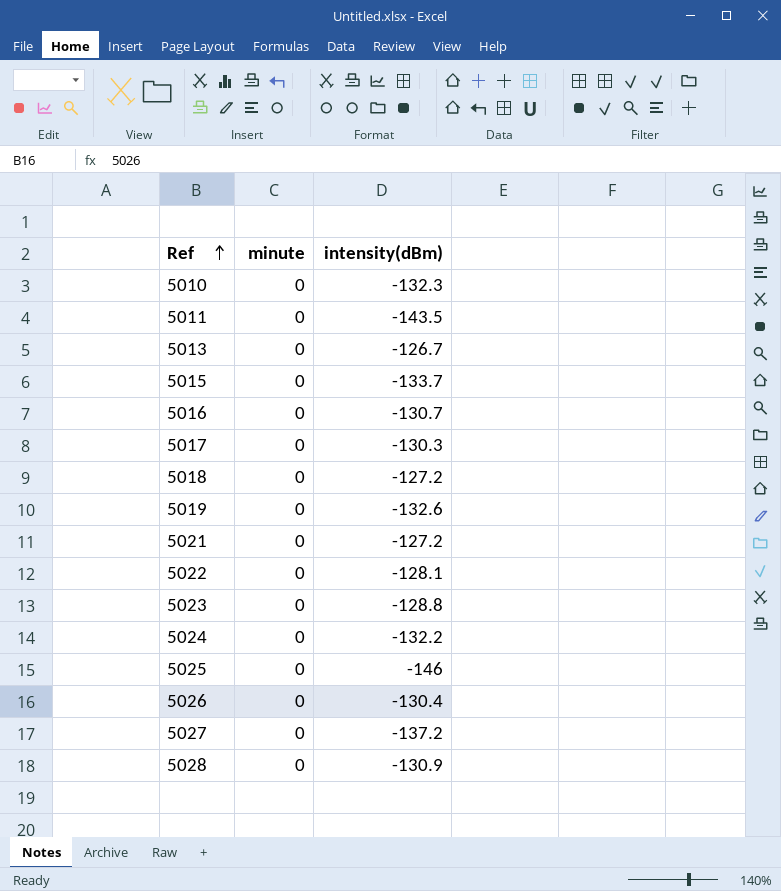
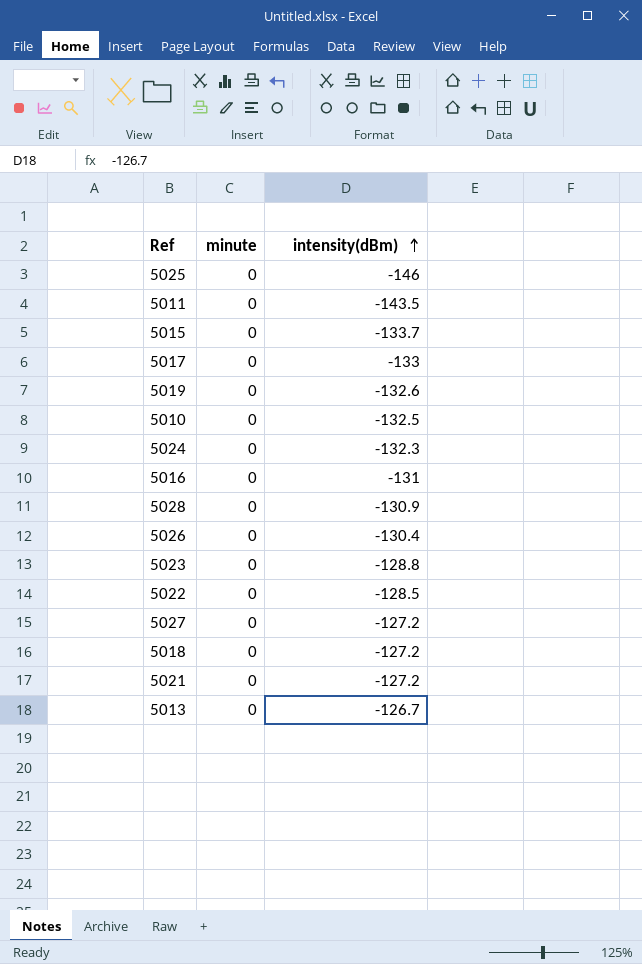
row order: Ref ascending -> intensity(dBm) ascending
5017 | intensity(dBm): -130.3 -> -133
5010 | intensity(dBm): -132.3 -> -132.5
5024 | intensity(dBm): -132.2 -> -132.3
5016 | intensity(dBm): -130.7 -> -131
5022 | intensity(dBm): -128.1 -> -128.5
5027 | intensity(dBm): -137.2 -> -127.2

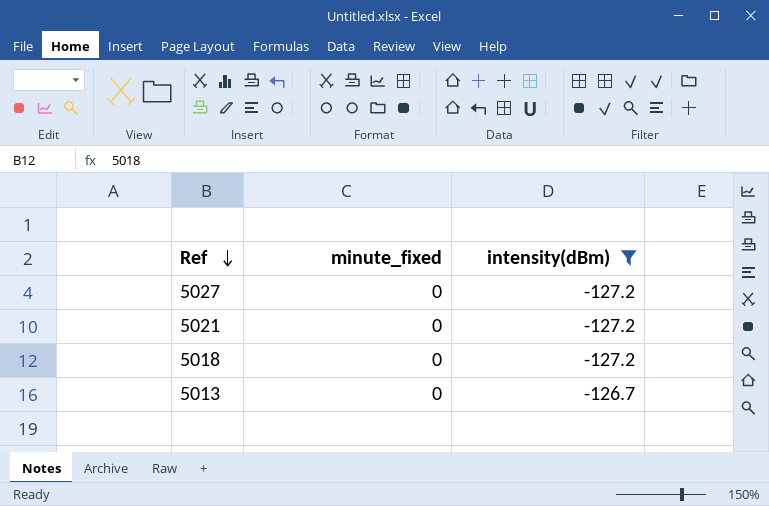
filter: none -> intensity(dBm) >= -127.2
row order: intensity(dBm) ascending -> Ref descending
column name: minute -> minute_fixed

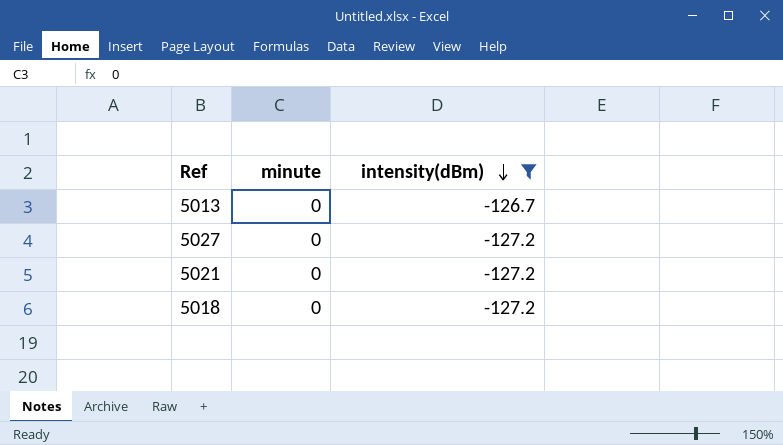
row order: Ref descending -> intensity(dBm) descending
column name: minute_fixed -> minute

